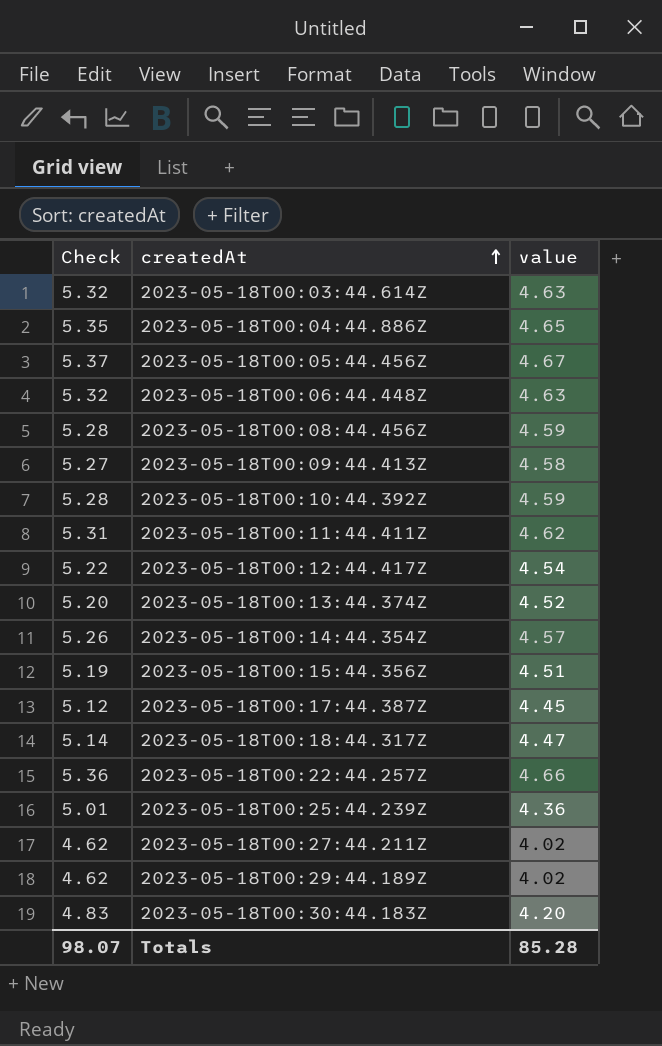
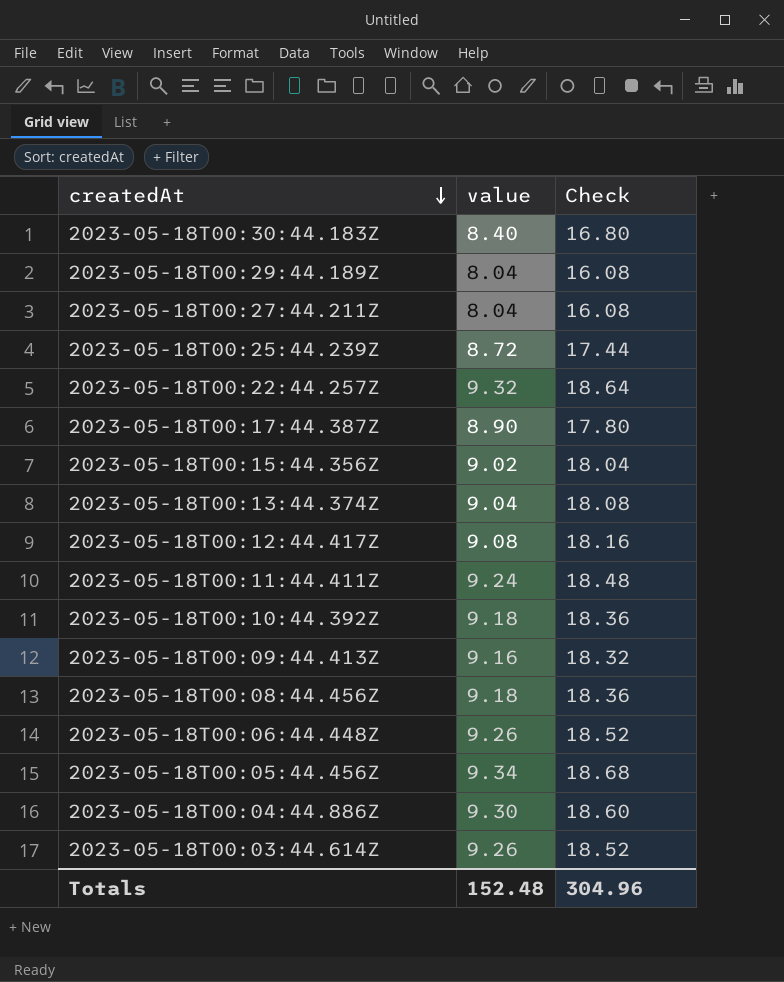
row order: createdAt ascending -> createdAt descending
column Check | formula: [value] * 1.15 -> [value] * 2
column Check | position: 1 -> 3
row 2023-05-18T00:14:44.354Z: 5.26 | 4.57 -> none
row 2023-05-18T00:18:44.317Z: 5.14 | 4.47 -> none
2023-05-18T00:30:44.183Z | value: 4.20 -> 8.40
2023-05-18T00:29:44.189Z | value: 4.02 -> 8.04
2023-05-18T00:27:44.211Z | value: 4.02 -> 8.04
2023-05-18T00:25:44.239Z | value: 4.36 -> 8.72
2023-05-18T00:22:44.257Z | value: 4.66 -> 9.32
2023-05-18T00:17:44.387Z | value: 4.45 -> 8.90
2023-05-18T00:15:44.356Z | value: 4.51 -> 9.02
2023-05-18T00:13:44.374Z | value: 4.52 -> 9.04
2023-05-18T00:12:44.417Z | value: 4.54 -> 9.08
2023-05-18T00:11:44.411Z | value: 4.62 -> 9.24
2023-05-18T00:10:44.392Z | value: 4.59 -> 9.18
2023-05-18T00:09:44.413Z | value: 4.58 -> 9.16
2023-05-18T00:08:44.456Z | value: 4.59 -> 9.18
2023-05-18T00:06:44.448Z | value: 4.63 -> 9.26
2023-05-18T00:05:44.456Z | value: 4.67 -> 9.34
2023-05-18T00:04:44.886Z | value: 4.65 -> 9.30
2023-05-18T00:03:44.614Z | value: 4.63 -> 9.26
Totals | value: 85.28 -> 152.48
Totals | Check: 98.07 -> 304.96

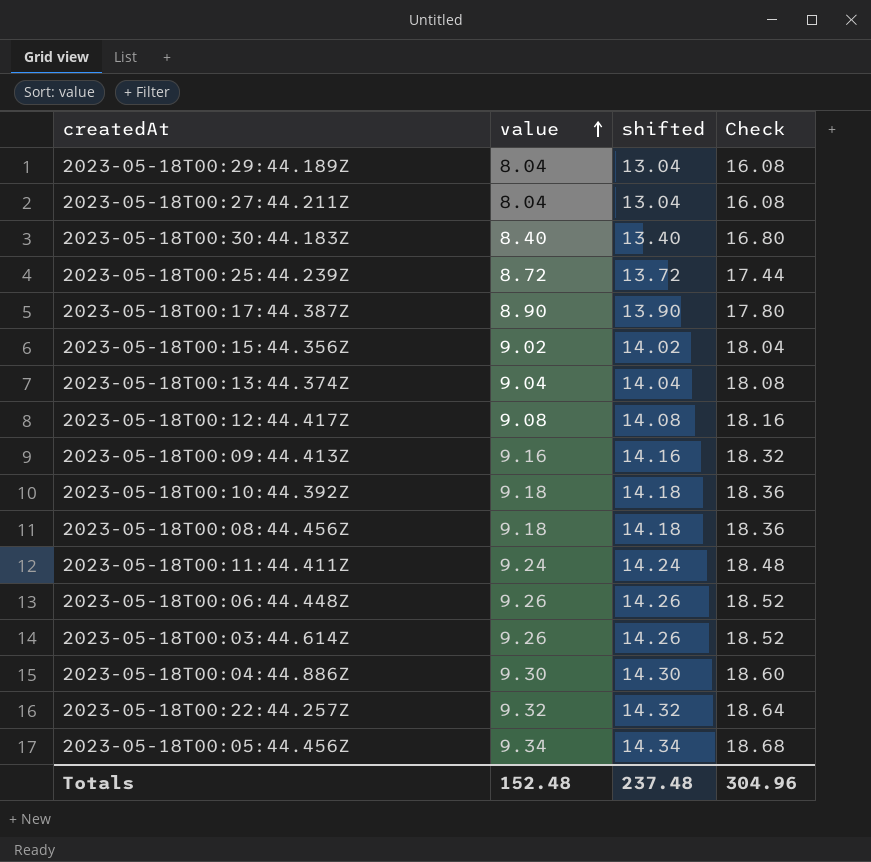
row order: createdAt descending -> value ascending
column shifted | formula: none -> [value] + 5

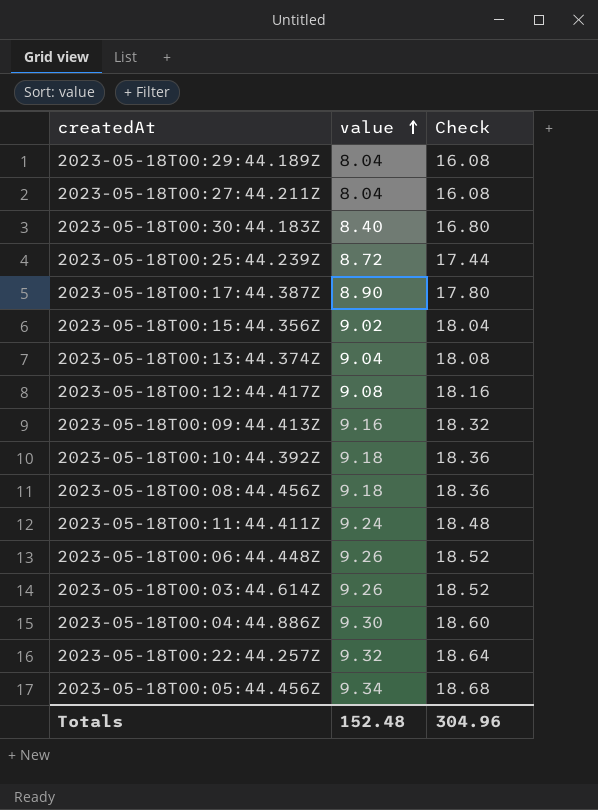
column shifted | formula: [value] + 5 -> none

